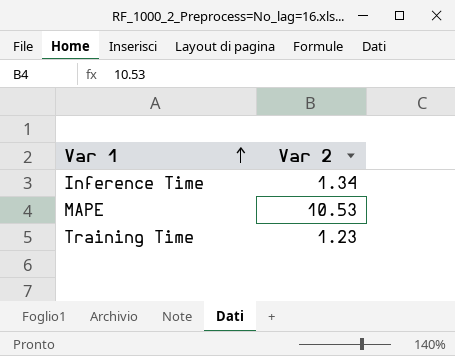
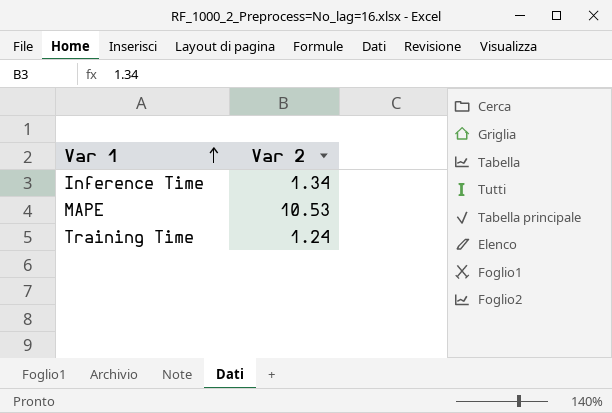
Training Time | Var 2: 1.23 -> 1.24

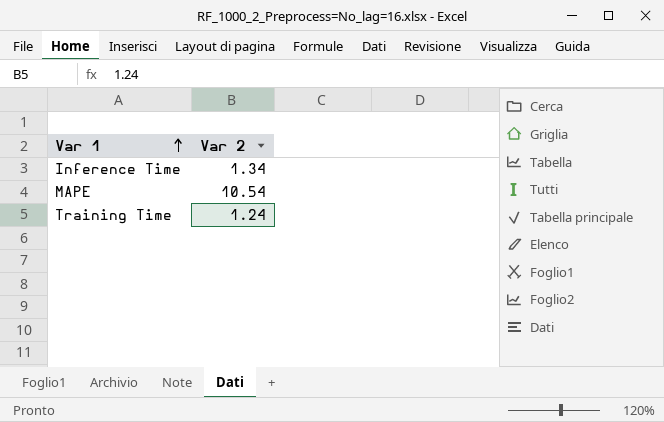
MAPE | Var 2: 10.53 -> 10.54

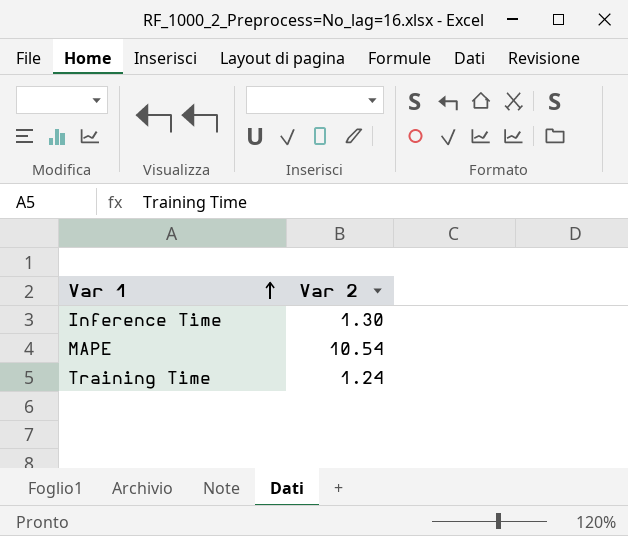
Inference Time | Var 2: 1.34 -> 1.30

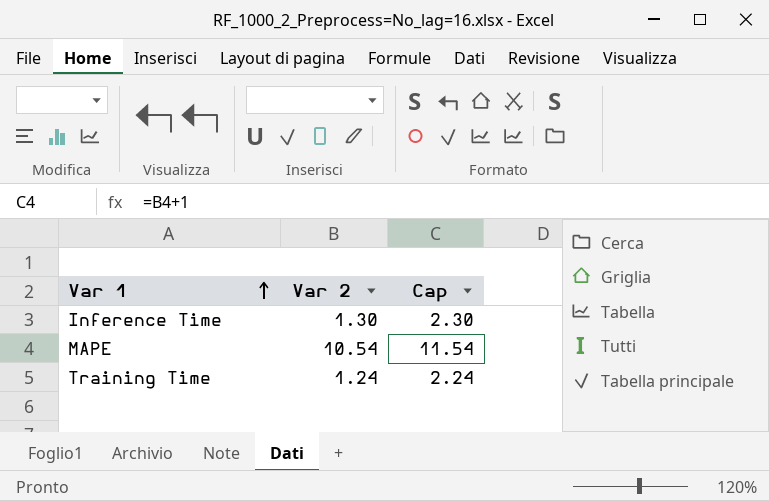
column Cap | formula: none -> [Var 2] + 1

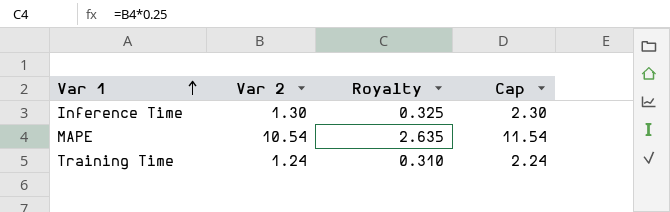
column Royalty | formula: none -> [Var 2] * 0.25

